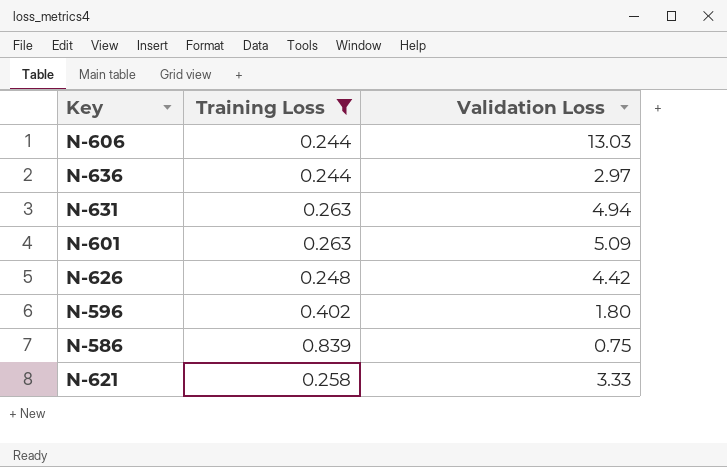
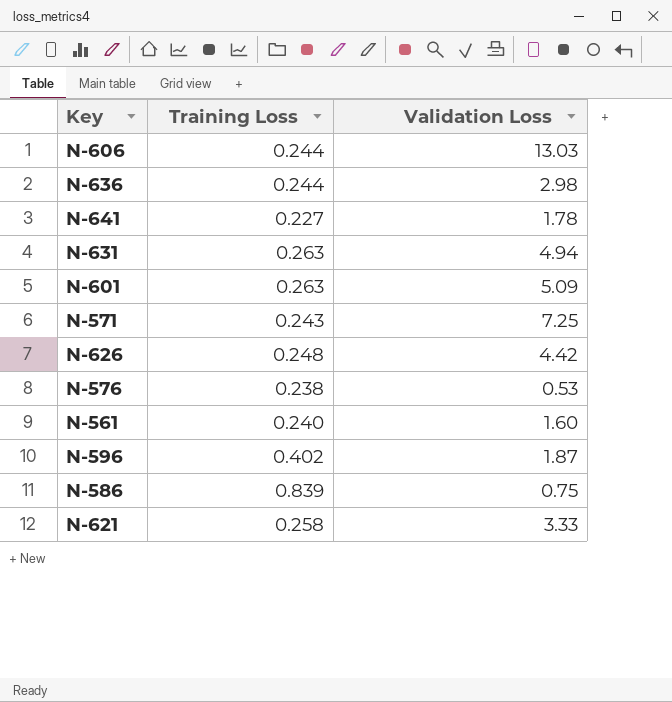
filter: Training Loss >= 0.244 -> none
N-636 | Validation Loss: 2.97 -> 2.98
N-596 | Validation Loss: 1.80 -> 1.87

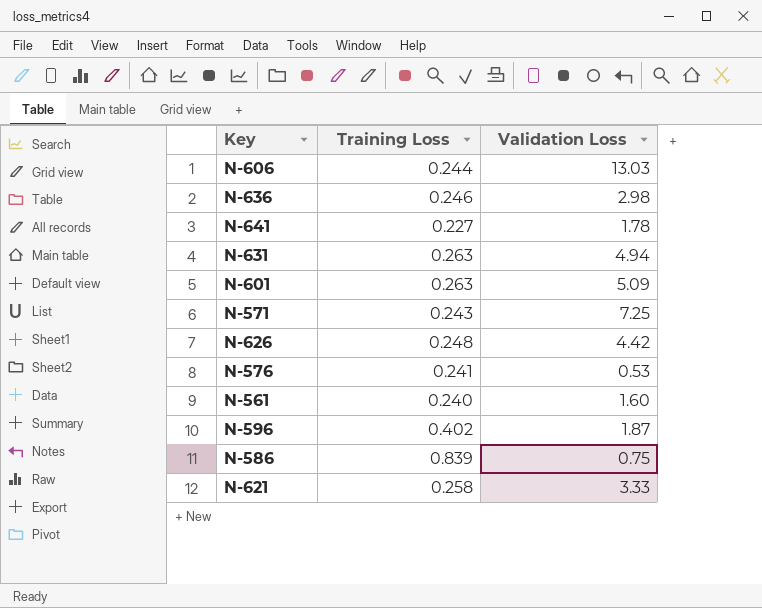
N-636 | Training Loss: 0.244 -> 0.246
N-576 | Training Loss: 0.238 -> 0.241

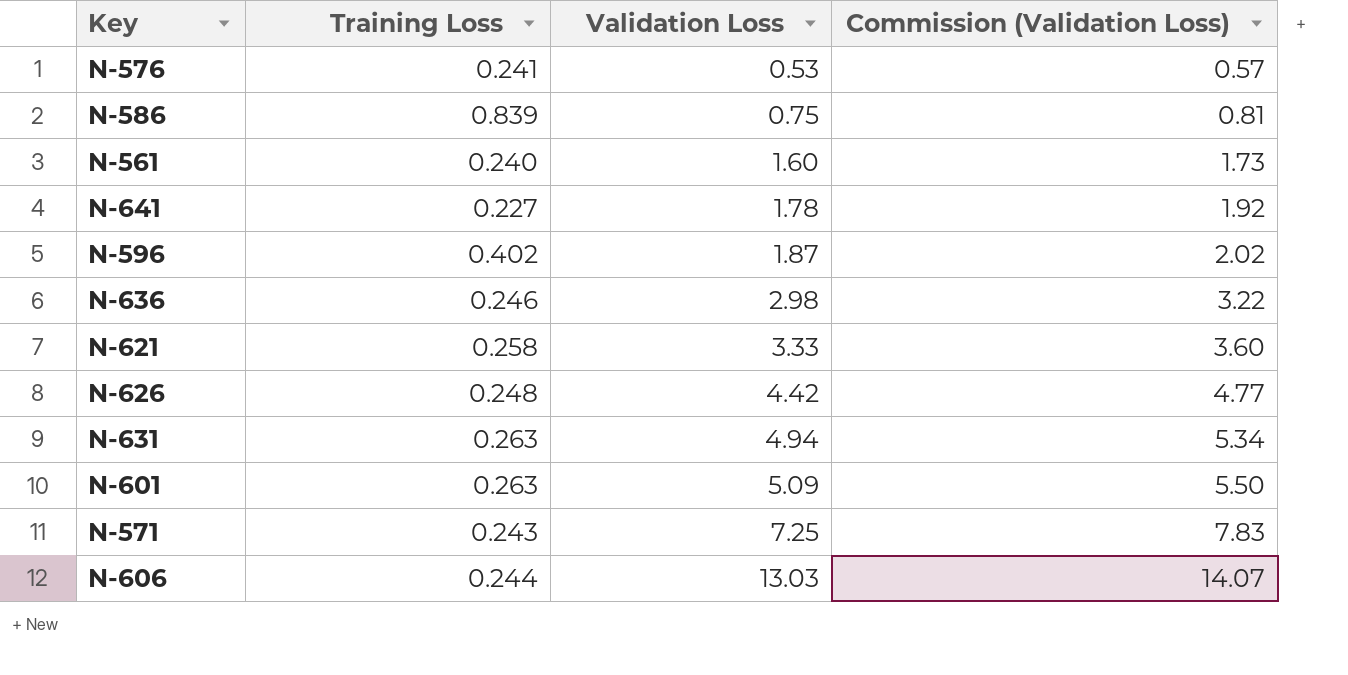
row order: none -> Validation Loss ascending
column Commission (Validation Loss) | formula: none -> [Validation Loss] * 1.08

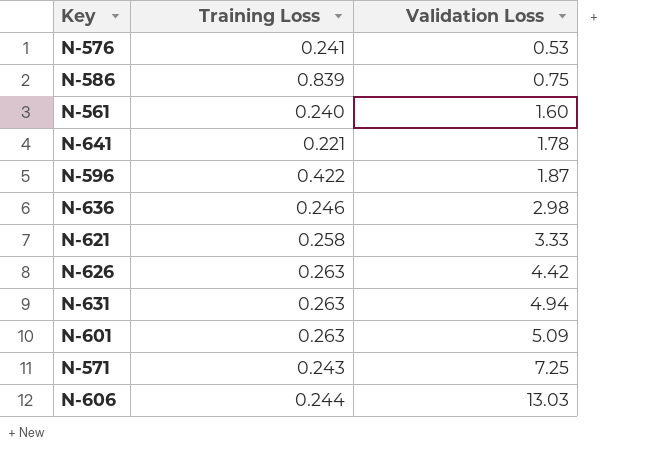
column Commission (Validation Loss) | formula: [Validation Loss] * 1.08 -> none
N-641 | Training Loss: 0.227 -> 0.221
N-596 | Training Loss: 0.402 -> 0.422
N-626 | Training Loss: 0.248 -> 0.263

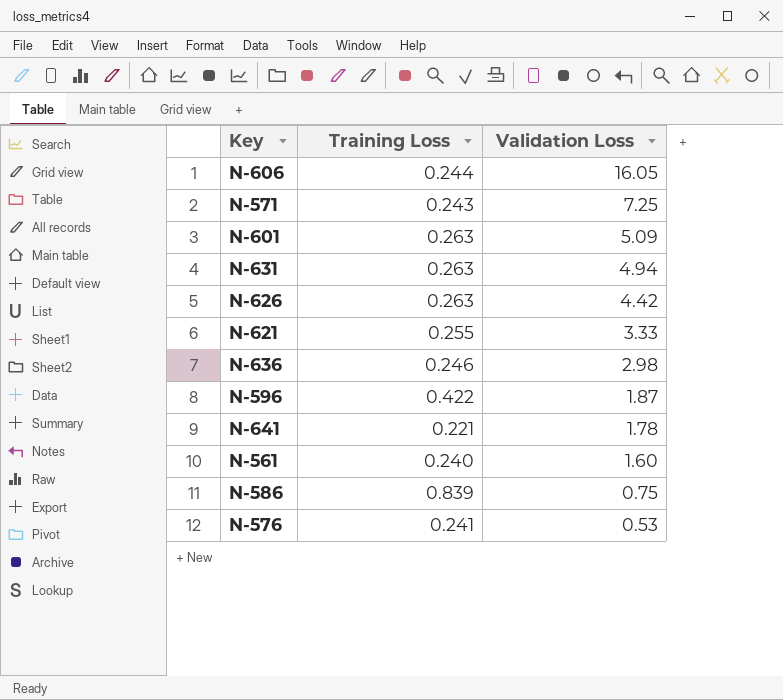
row order: Validation Loss ascending -> Validation Loss descending
N-606 | Validation Loss: 13.03 -> 16.05
N-621 | Training Loss: 0.258 -> 0.255

